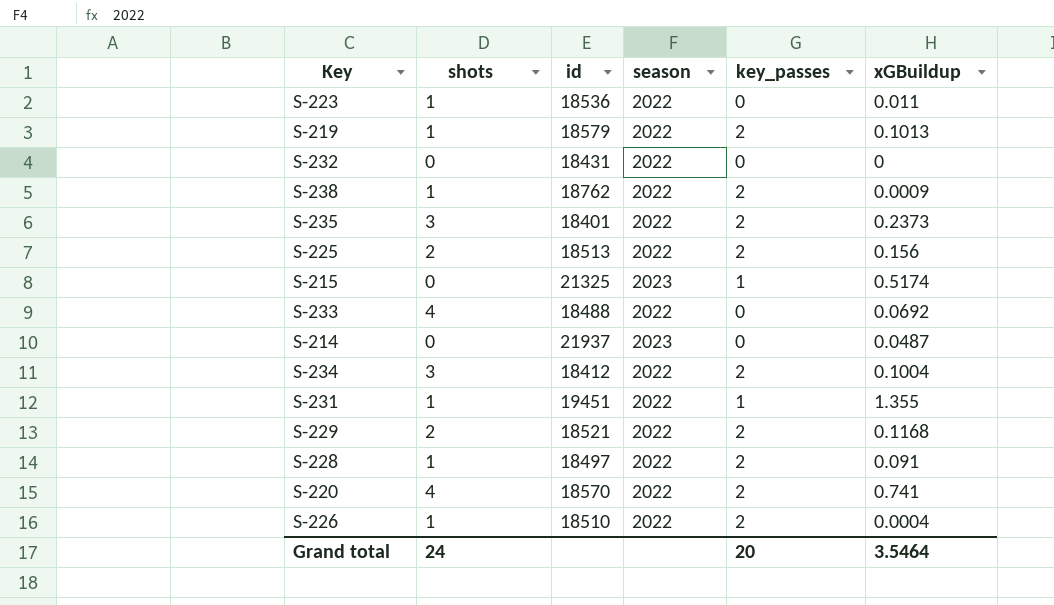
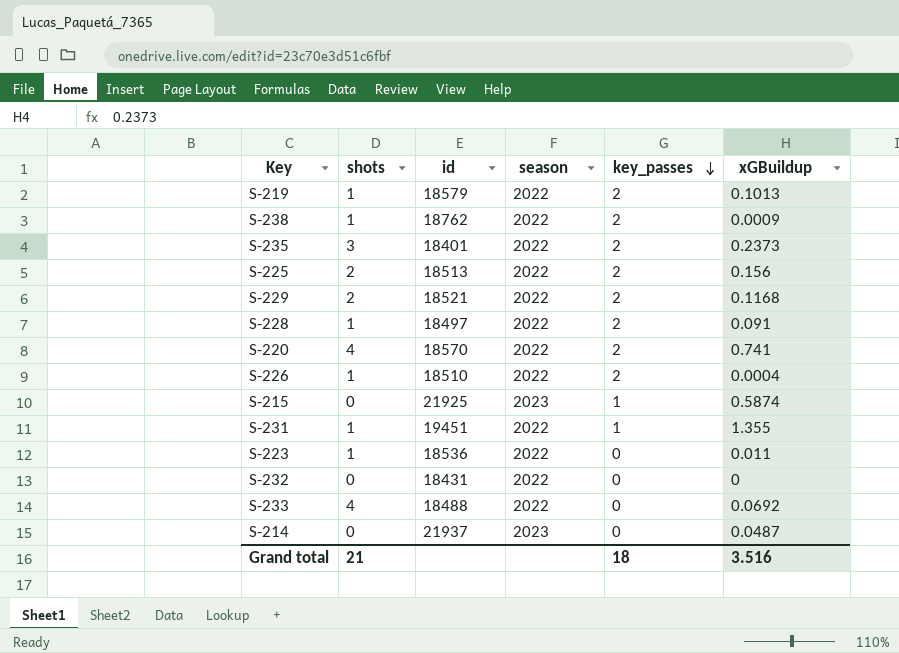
row order: none -> key_passes descending
row S-234: 3 | 18412 | 2022 | 2 | 0.1004 -> none
S-215 | id: 21325 -> 21925
S-215 | xGBuildup: 0.5174 -> 0.5874
Grand total | shots: 24 -> 21
Grand total | key_passes: 20 -> 18
Grand total | xGBuildup: 3.5464 -> 3.516

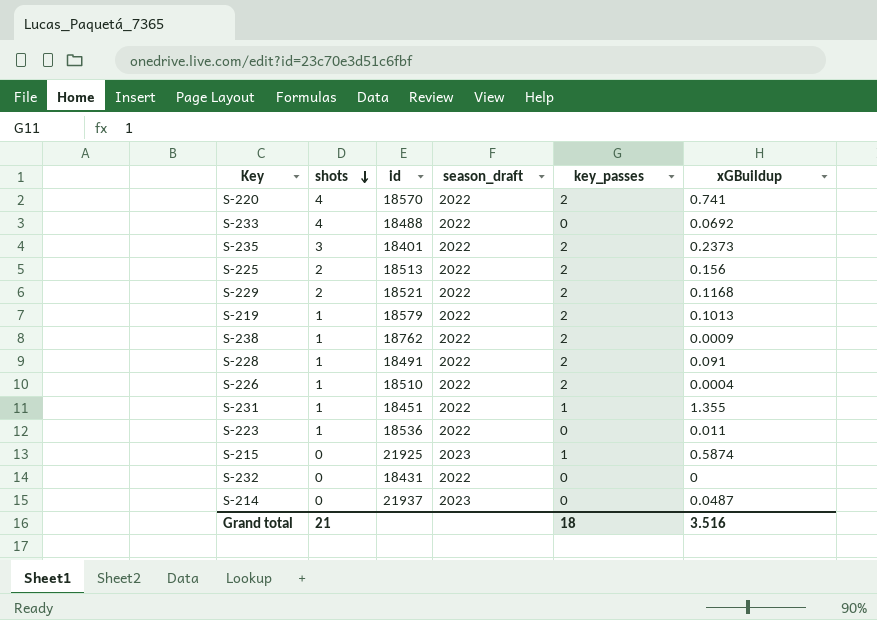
row order: key_passes descending -> shots descending
column name: season -> season_draft
S-228 | id: 18497 -> 18491
S-231 | id: 19451 -> 18451

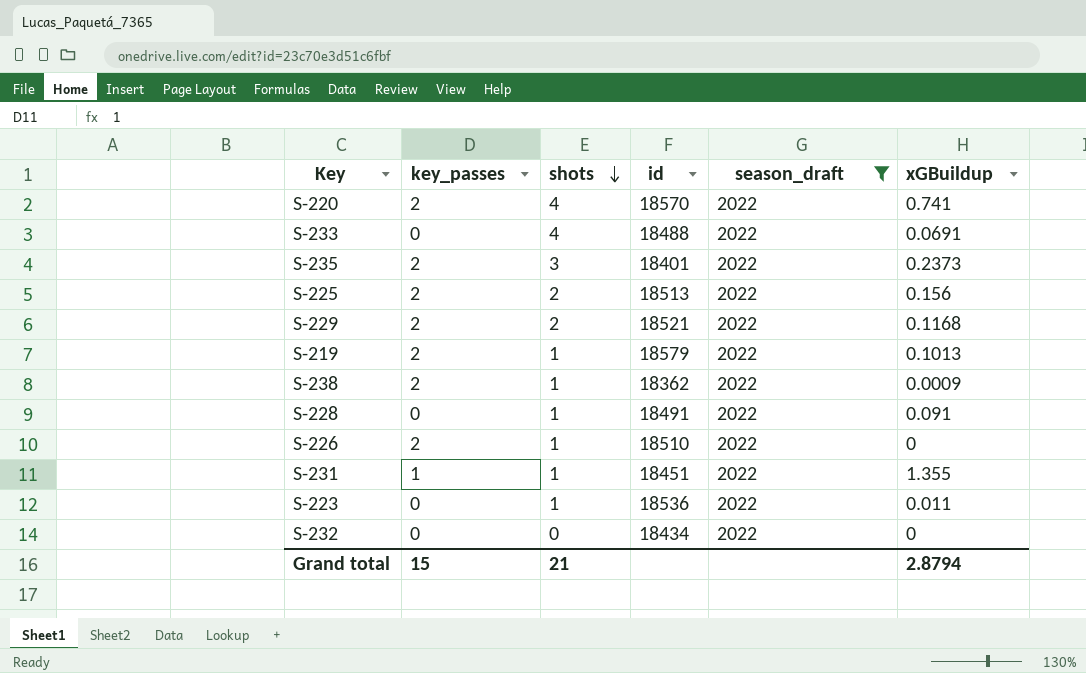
filter: none -> season_draft = 2022
column key_passes | position: 5 -> 2
S-233 | xGBuildup: 0.0692 -> 0.0691
S-238 | id: 18762 -> 18362
S-228 | key_passes: 2 -> 0
S-226 | xGBuildup: 0.0004 -> 0
S-232 | id: 18431 -> 18434
Grand total | key_passes: 18 -> 15
Grand total | xGBuildup: 3.516 -> 2.8794

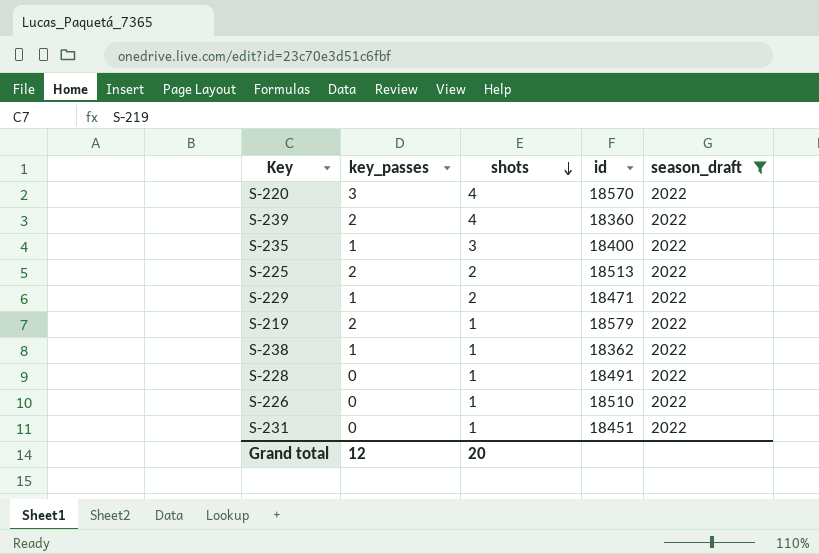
column xGBuildup | position: 6 -> none
row S-233: 0 | 4 | 18488 | 2022 | 0.0691 -> none
row S-223: 0 | 1 | 18536 | 2022 | 0.011 -> none
row S-232: 0 | 0 | 18434 | 2022 | 0 -> none
S-220 | key_passes: 2 -> 3
row S-239: none -> 2 | 4 | 18360 | 2022
S-235 | key_passes: 2 -> 1
S-235 | id: 18401 -> 18400
S-229 | key_passes: 2 -> 1
S-229 | id: 18521 -> 18471
S-238 | key_passes: 2 -> 1
S-226 | key_passes: 2 -> 0
S-231 | key_passes: 1 -> 0
Grand total | key_passes: 15 -> 12
Grand total | shots: 21 -> 20

